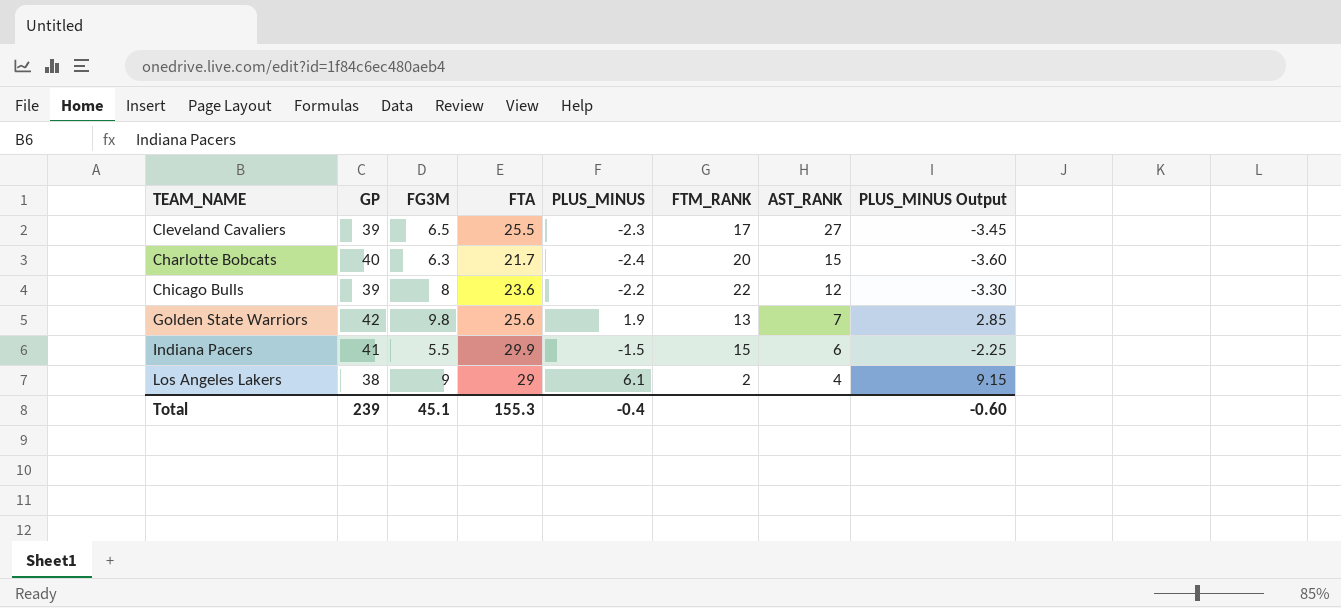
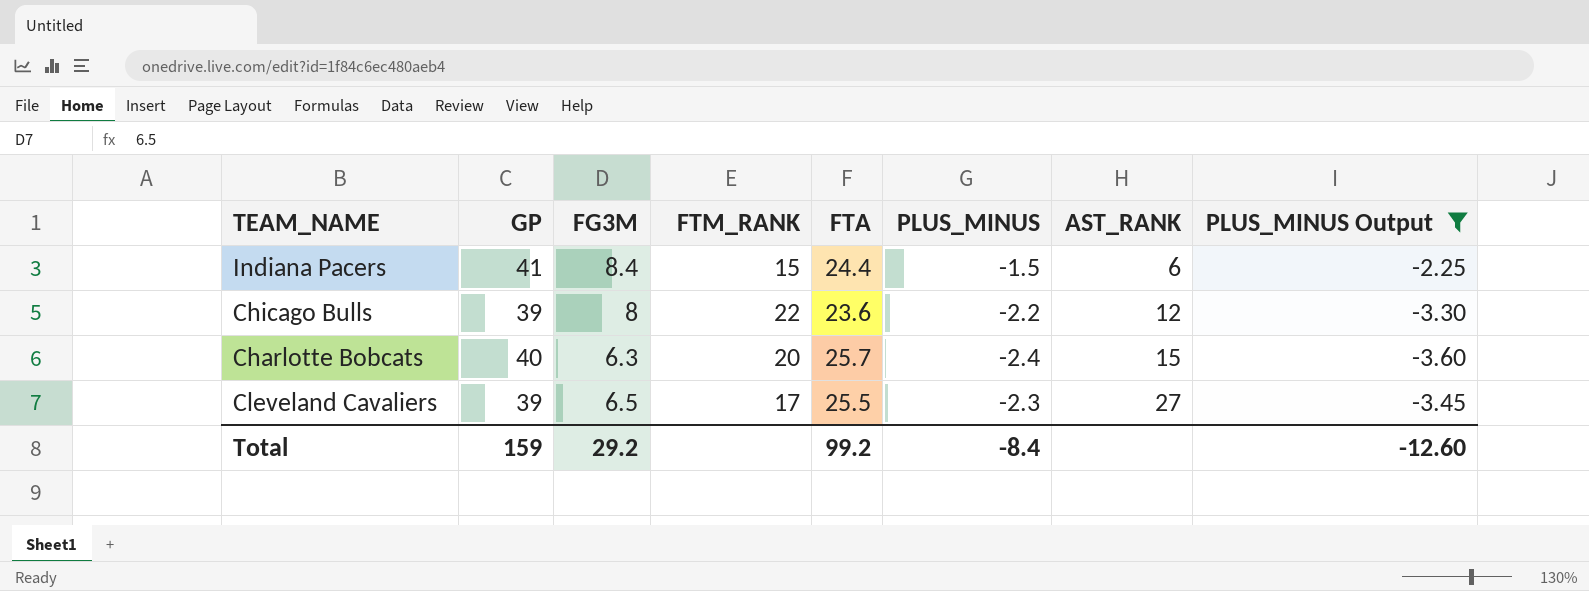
filter: none -> PLUS_MINUS Output <= -2.25
row order: AST_RANK descending -> AST_RANK ascending
column FTM_RANK | position: 6 -> 4
Indiana Pacers | FG3M: 5.5 -> 8.4
Indiana Pacers | FTA: 29.9 -> 24.4
Charlotte Bobcats | FTA: 21.7 -> 25.7
Total | GP: 239 -> 159
Total | FG3M: 45.1 -> 29.2
Total | FTA: 155.3 -> 99.2
Total | PLUS_MINUS: -0.4 -> -8.4
Total | PLUS_MINUS Output: -0.60 -> -12.60

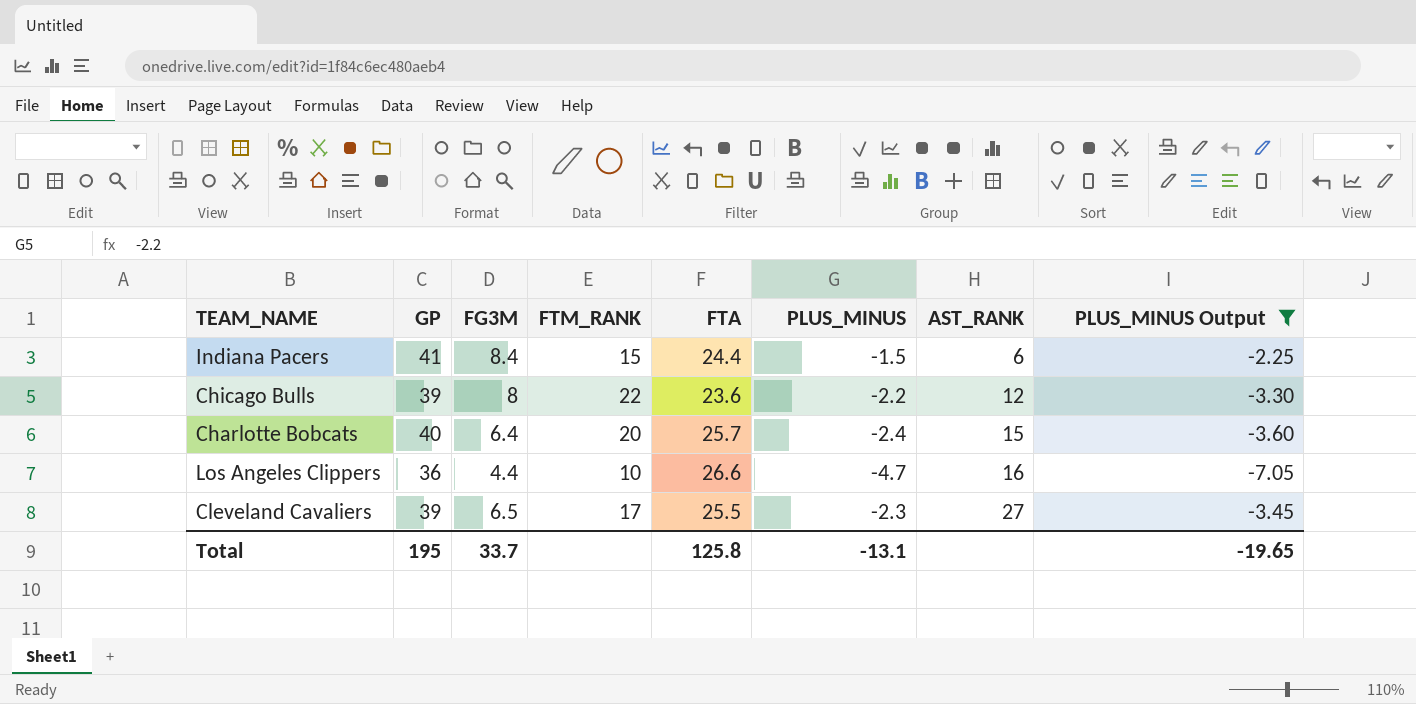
Charlotte Bobcats | FG3M: 6.3 -> 6.4
row Los Angeles Clippers: none -> 36 | 4.4 | 10 | 26.6 | -4.7 | 16 | -7.05
Total | GP: 159 -> 195
Total | FG3M: 29.2 -> 33.7
Total | FTA: 99.2 -> 125.8
Total | PLUS_MINUS: -8.4 -> -13.1
Total | PLUS_MINUS Output: -12.60 -> -19.65

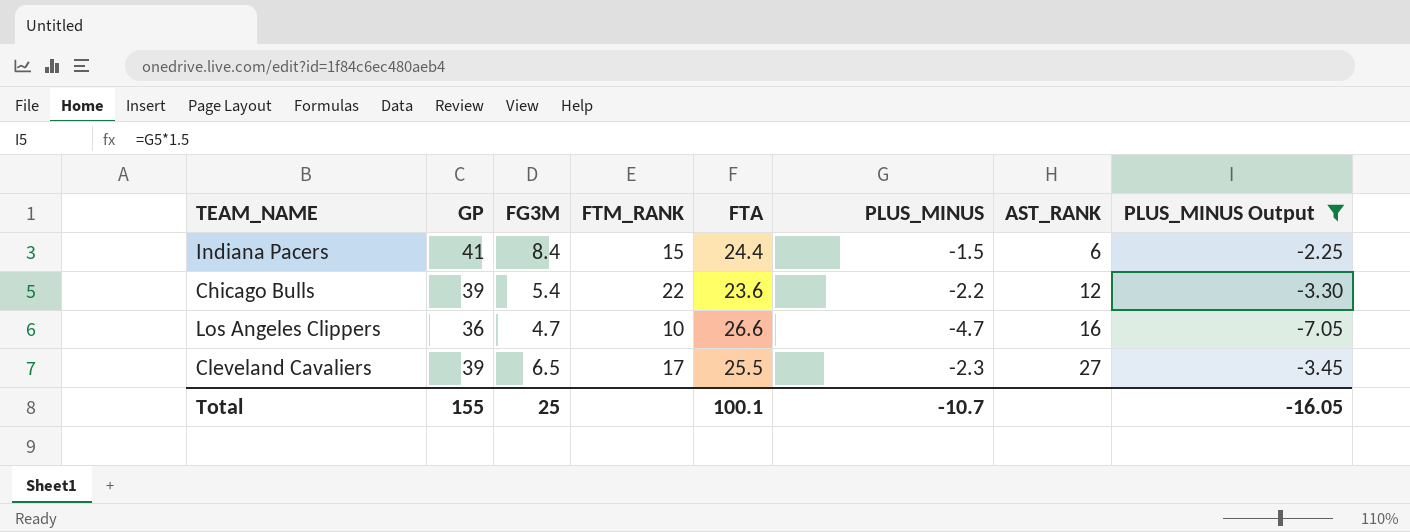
row Charlotte Bobcats: 40 | 6.4 | 20 | 25.7 | -2.4 | 15 | -3.60 -> none
Chicago Bulls | FG3M: 8 -> 5.4
Los Angeles Clippers | FG3M: 4.4 -> 4.7
Total | GP: 195 -> 155
Total | FG3M: 33.7 -> 25
Total | FTA: 125.8 -> 100.1
Total | PLUS_MINUS: -13.1 -> -10.7
Total | PLUS_MINUS Output: -19.65 -> -16.05

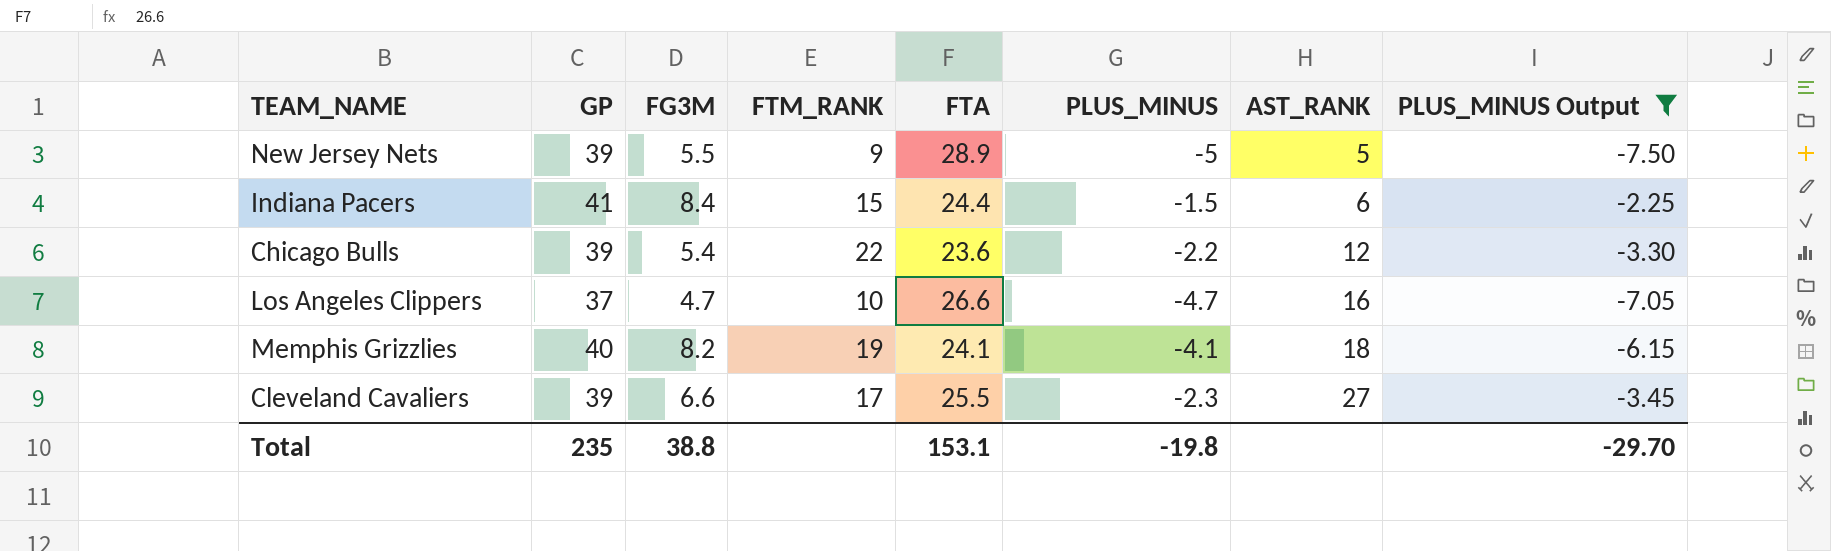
row New Jersey Nets: none -> 39 | 5.5 | 9 | 28.9 | -5 | 5 | -7.50
Los Angeles Clippers | GP: 36 -> 37
row Memphis Grizzlies: none -> 40 | 8.2 | 19 | 24.1 | -4.1 | 18 | -6.15
Cleveland Cavaliers | FG3M: 6.5 -> 6.6
Total | GP: 155 -> 235
Total | FG3M: 25 -> 38.8
Total | FTA: 100.1 -> 153.1
Total | PLUS_MINUS: -10.7 -> -19.8
Total | PLUS_MINUS Output: -16.05 -> -29.70

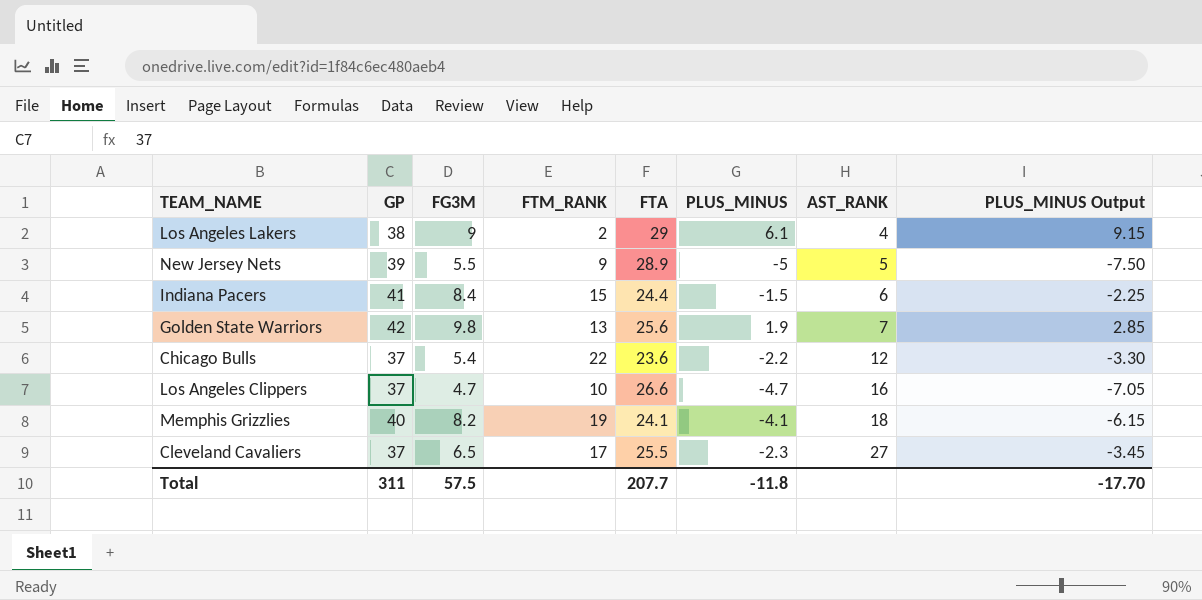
filter: PLUS_MINUS Output <= -2.25 -> none
Chicago Bulls | GP: 39 -> 37
Cleveland Cavaliers | GP: 39 -> 37
Cleveland Cavaliers | FG3M: 6.6 -> 6.5
Total | GP: 235 -> 311
Total | FG3M: 38.8 -> 57.5
Total | FTA: 153.1 -> 207.7
Total | PLUS_MINUS: -19.8 -> -11.8
Total | PLUS_MINUS Output: -29.70 -> -17.70

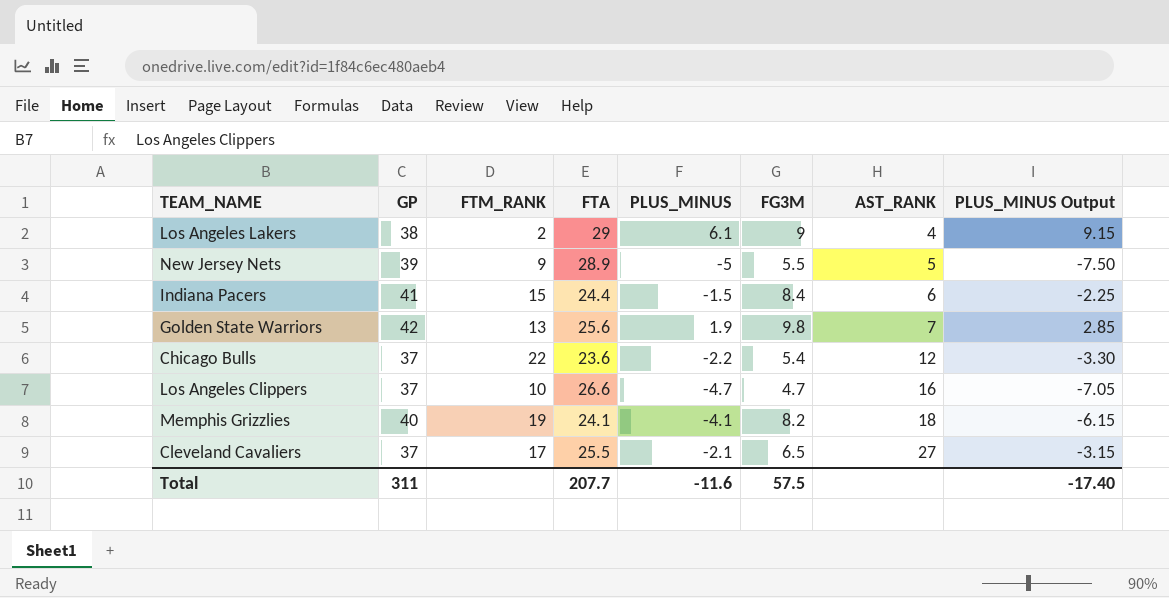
column FG3M | position: 3 -> 6
Cleveland Cavaliers | PLUS_MINUS: -2.3 -> -2.1
Cleveland Cavaliers | PLUS_MINUS Output: -3.45 -> -3.15
Total | PLUS_MINUS: -11.8 -> -11.6
Total | PLUS_MINUS Output: -17.70 -> -17.40

